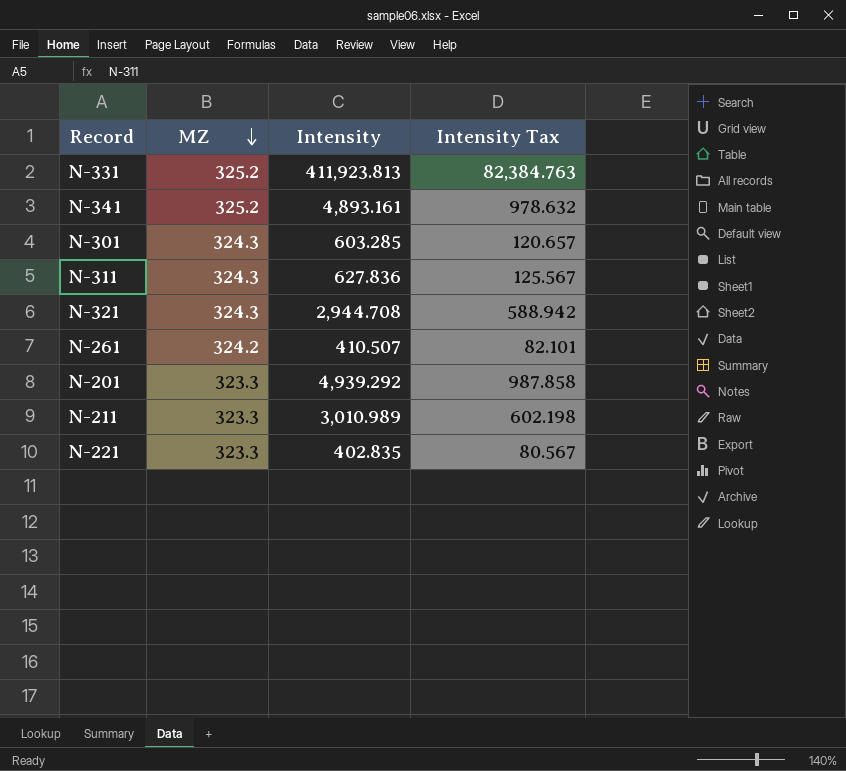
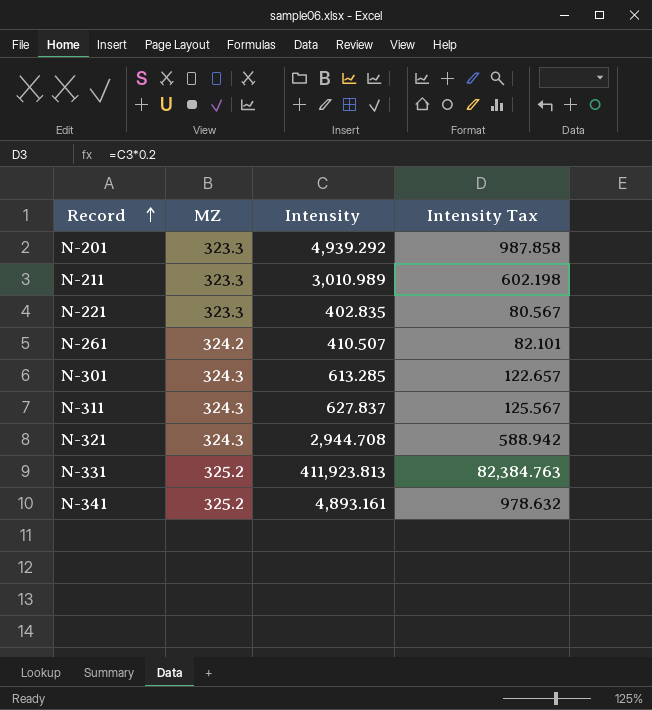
row order: MZ descending -> Record ascending
N-301 | Intensity: 603.285 -> 613.285
N-301 | Intensity Tax: 120.657 -> 122.657
N-311 | Intensity: 627.836 -> 627.837

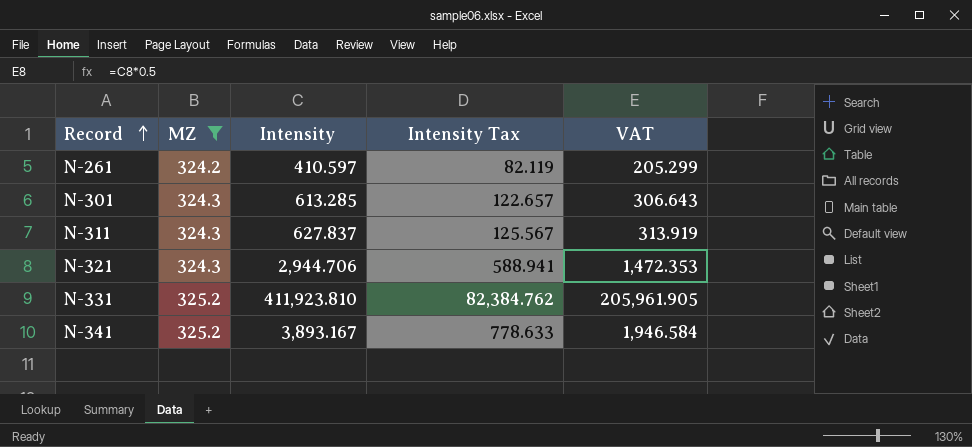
filter: none -> MZ != 323.3
column VAT | formula: none -> [Intensity] * 0.5
N-261 | Intensity: 410.507 -> 410.597
N-261 | Intensity Tax: 82.101 -> 82.119
N-321 | Intensity: 2,944.708 -> 2,944.706
N-321 | Intensity Tax: 588.942 -> 588.941
N-331 | Intensity: 411,923.813 -> 411,923.810
N-331 | Intensity Tax: 82,384.763 -> 82,384.762
N-341 | Intensity: 4,893.161 -> 3,893.167
N-341 | Intensity Tax: 978.632 -> 778.633

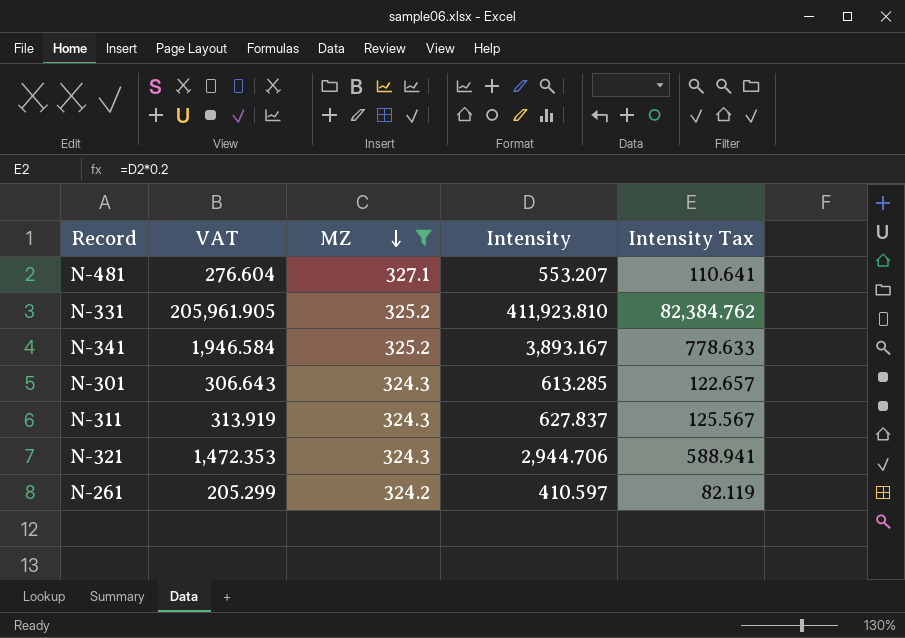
row order: Record ascending -> MZ descending
column VAT | position: 5 -> 2
row N-481: none -> 276.604 | 327.1 | 553.207 | 110.641

